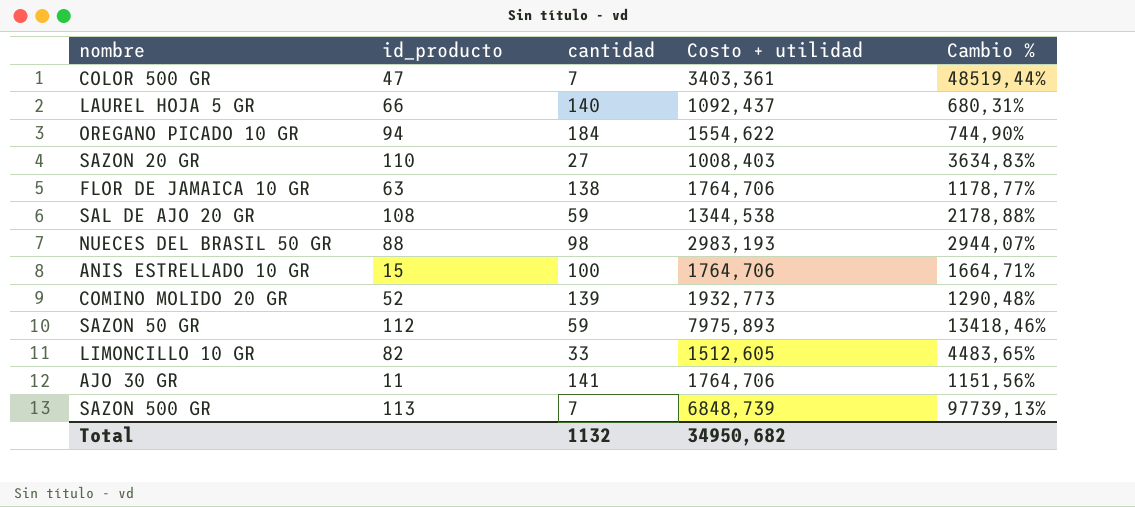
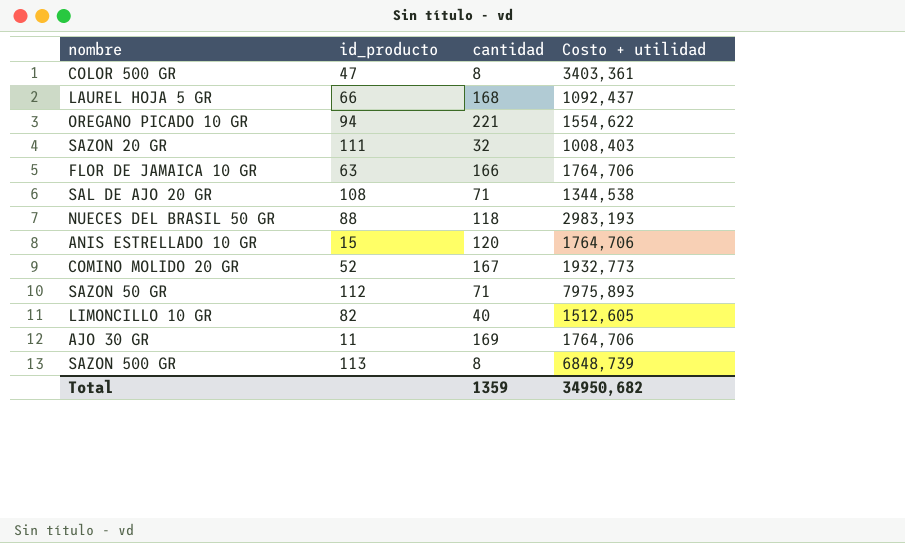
column Cambio % | formula: ([Costo + utilidad] - [cantidad]) / [cantidad] -> none
COLOR 500 GR | cantidad: 7 -> 8
LAUREL HOJA 5 GR | cantidad: 140 -> 168
OREGANO PICADO 10 GR | cantidad: 184 -> 221
SAZON 20 GR | id_producto: 110 -> 111
SAZON 20 GR | cantidad: 27 -> 32
FLOR DE JAMAICA 10 GR | cantidad: 138 -> 166
SAL DE AJO 20 GR | cantidad: 59 -> 71
NUECES DEL BRASIL 50 GR | cantidad: 98 -> 118
ANIS ESTRELLADO 10 GR | cantidad: 100 -> 120
COMINO MOLIDO 20 GR | cantidad: 139 -> 167
SAZON 50 GR | cantidad: 59 -> 71
LIMONCILLO 10 GR | cantidad: 33 -> 40
AJO 30 GR | cantidad: 141 -> 169
SAZON 500 GR | cantidad: 7 -> 8
Total | cantidad: 1132 -> 1359

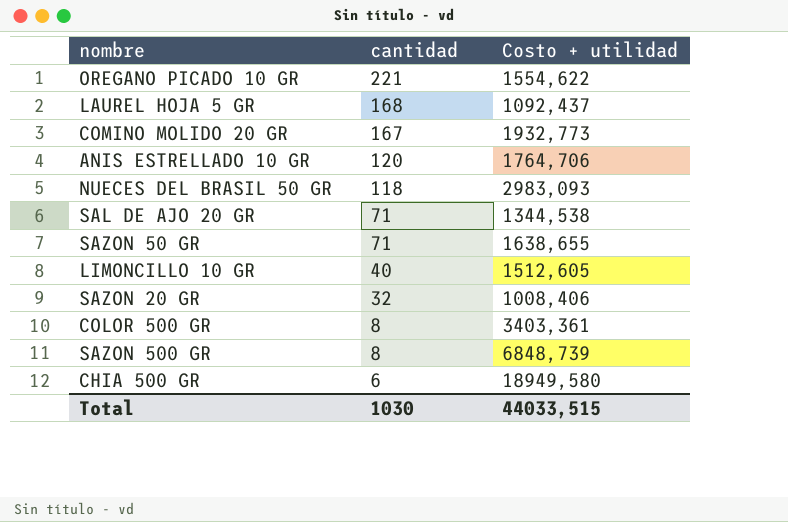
row order: none -> cantidad descending
column id_producto | position: 2 -> none
row FLOR DE JAMAICA 10 GR: 63 | 166 | 1764,706 -> none
row AJO 30 GR: 11 | 169 | 1764,706 -> none
NUECES DEL BRASIL 50 GR | Costo + utilidad: 2983,193 -> 2983,093
SAZON 50 GR | Costo + utilidad: 7975,893 -> 1638,655
SAZON 20 GR | Costo + utilidad: 1008,403 -> 1008,406
row CHIA 500 GR: none -> 6 | 18949,580
Total | cantidad: 1359 -> 1030
Total | Costo + utilidad: 34950,682 -> 44033,515

